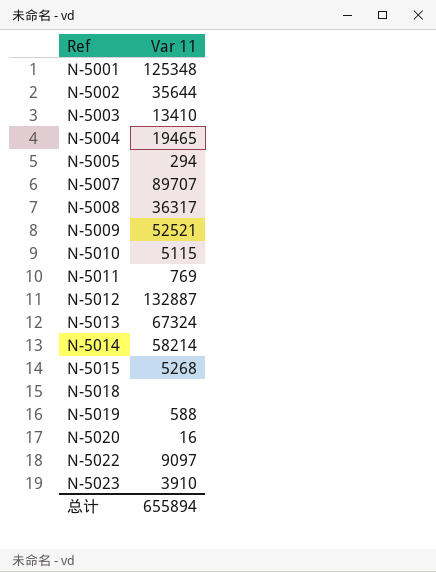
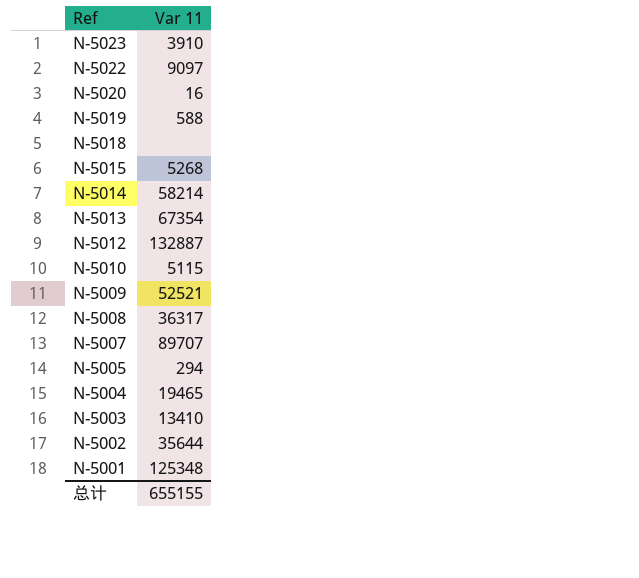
row order: Ref ascending -> Ref descending
row N-5011: 769 -> none
N-5013 | Var 11: 67324 -> 67354
总计 | Var 11: 655894 -> 655155

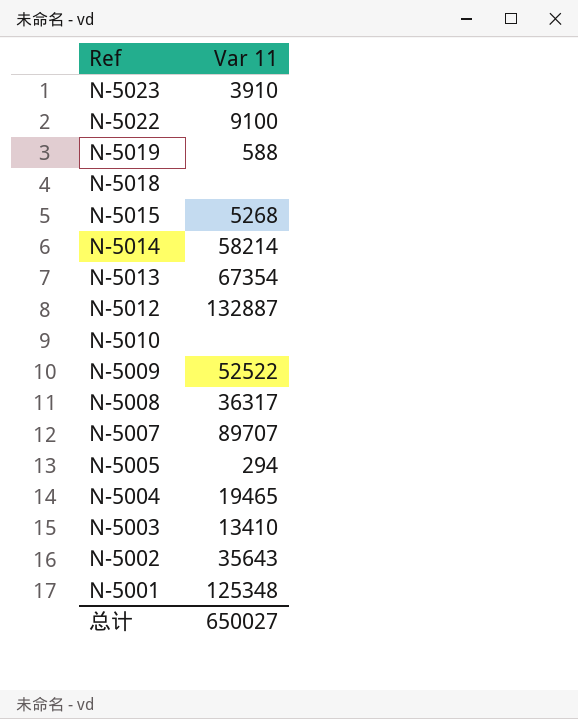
row N-5020: 16 -> none
N-5022 | Var 11: 9097 -> 9100
N-5010 | Var 11: 5115 -> none
N-5009 | Var 11: 52521 -> 52522
N-5002 | Var 11: 35644 -> 35643
总计 | Var 11: 655155 -> 650027

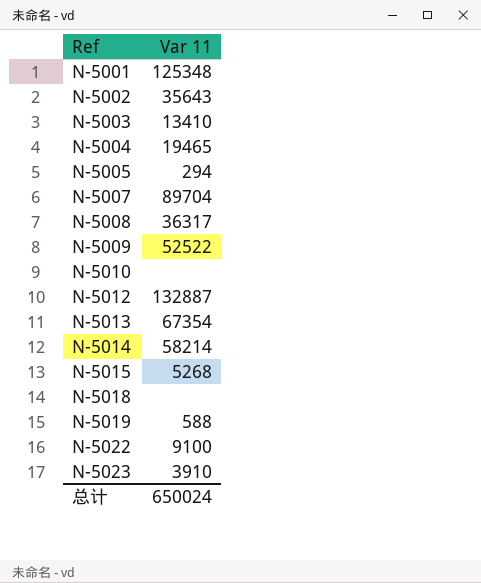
row order: Ref descending -> Ref ascending
N-5007 | Var 11: 89707 -> 89704
总计 | Var 11: 650027 -> 650024

